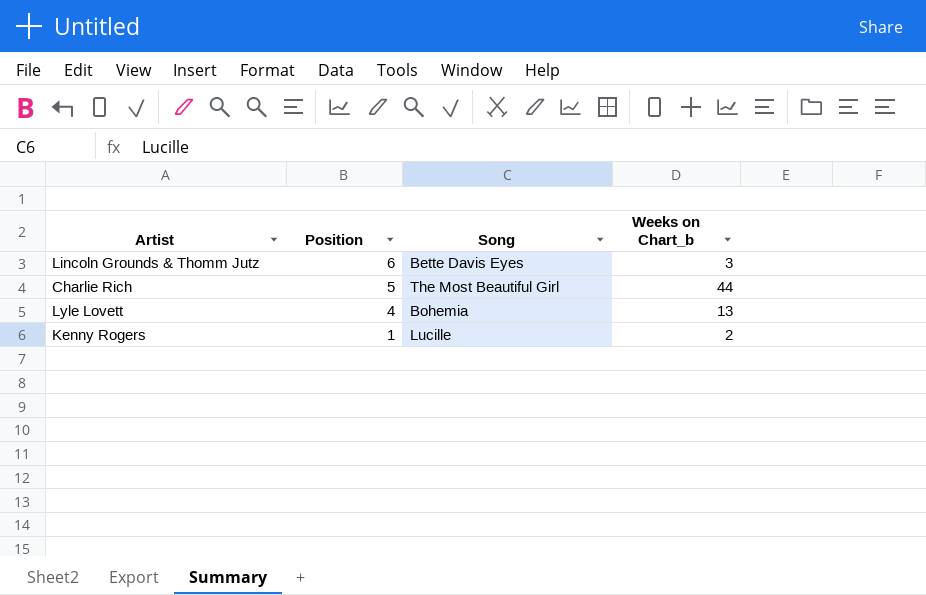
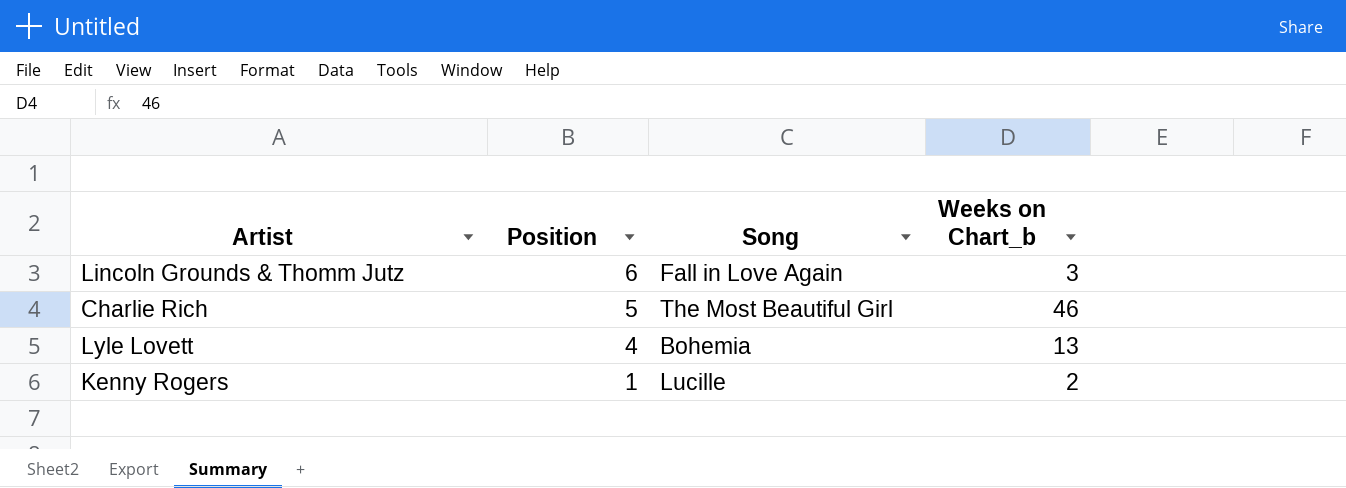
Lincoln Grounds & Thomm Jutz | Song: Bette Davis Eyes -> Fall in Love Again
Charlie Rich | Weeks on Chart_b: 44 -> 46

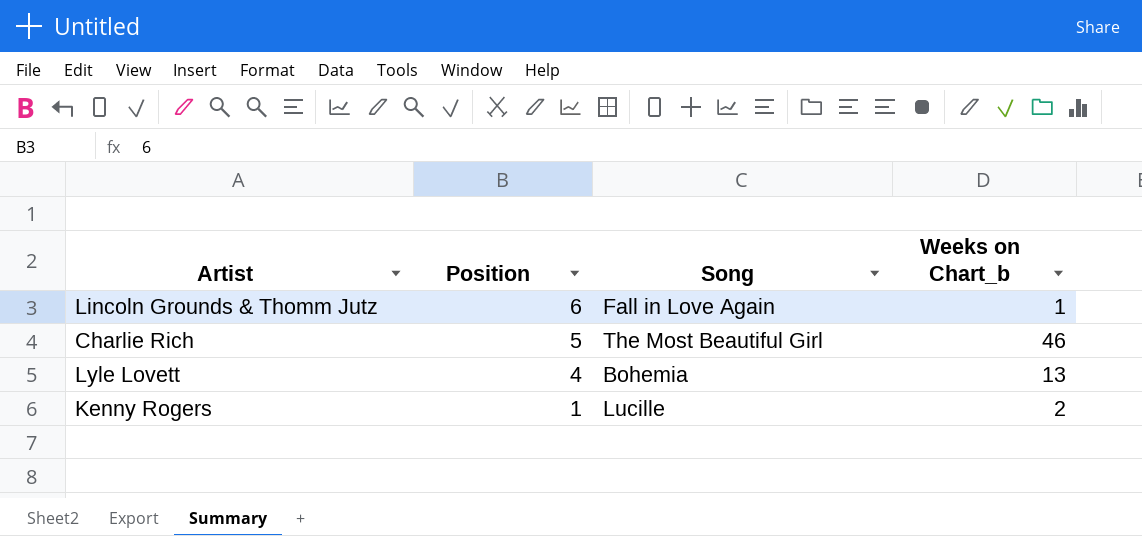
Lincoln Grounds & Thomm Jutz | Weeks on Chart_b: 3 -> 1

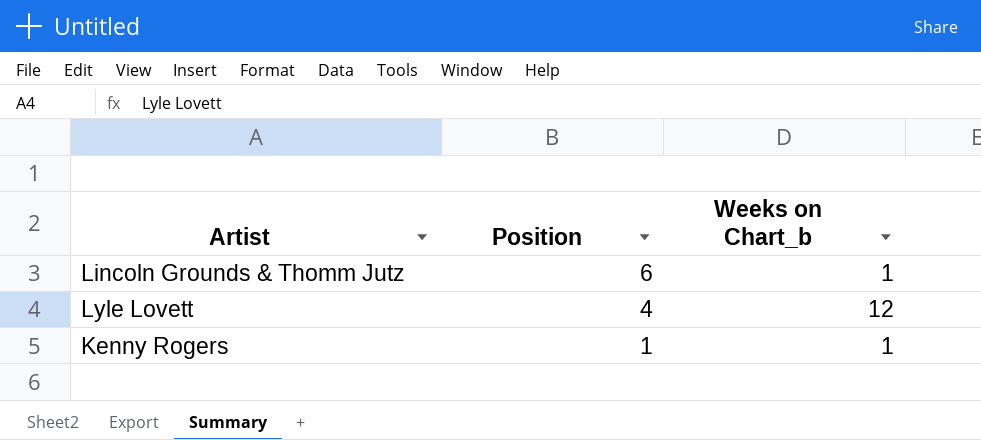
column Song | position: 3 -> none
row Charlie Rich: 5 | The Most Beautiful Girl | 46 -> none
Lyle Lovett | Weeks on Chart_b: 13 -> 12
Kenny Rogers | Weeks on Chart_b: 2 -> 1

